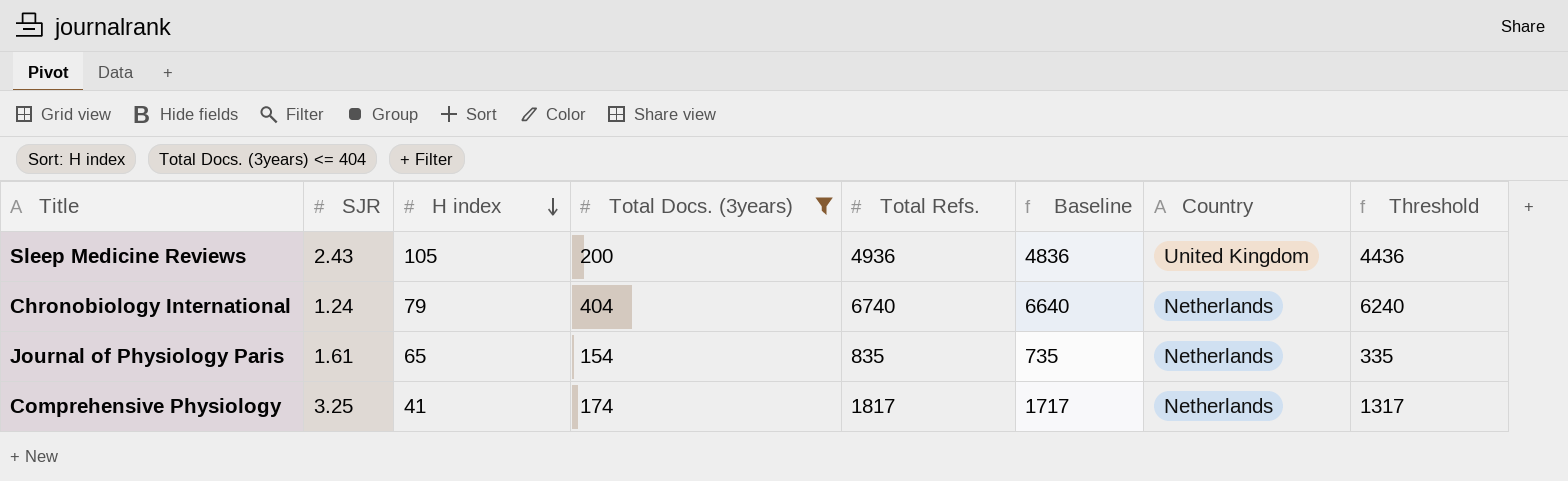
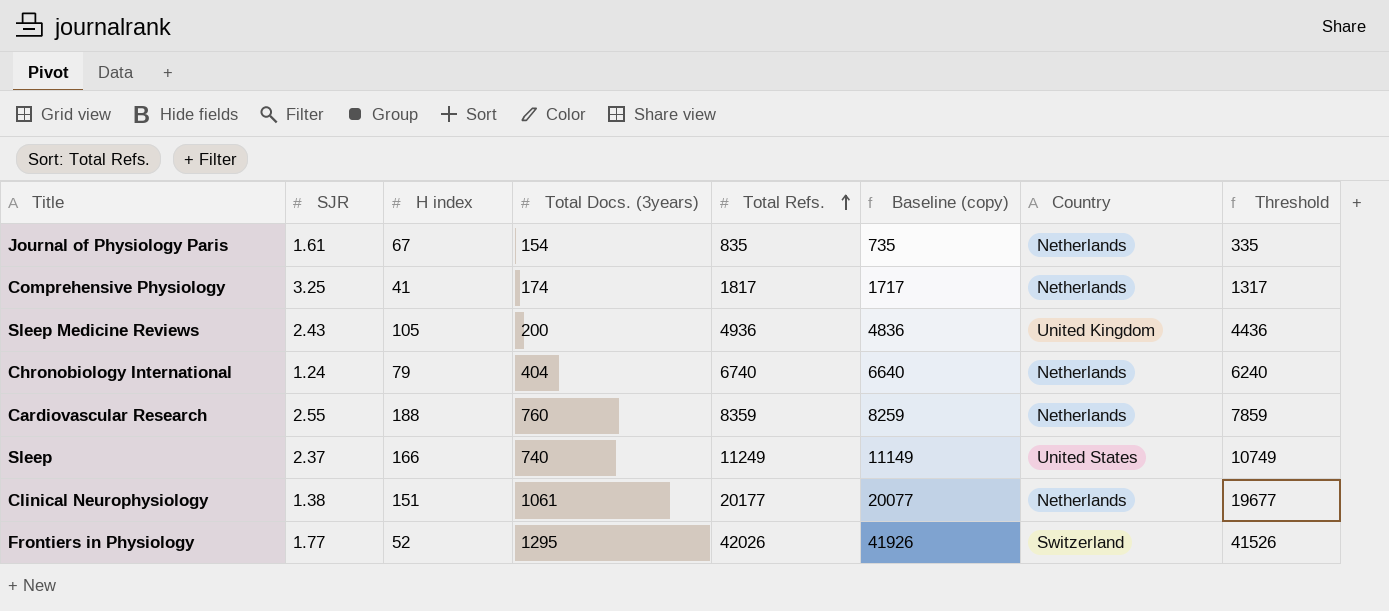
filter: Total Docs. (3years) <= 404 -> none
row order: H index descending -> Total Refs. ascending
column name: Baseline -> Baseline (copy)
Journal of Physiology Paris | H index: 65 -> 67

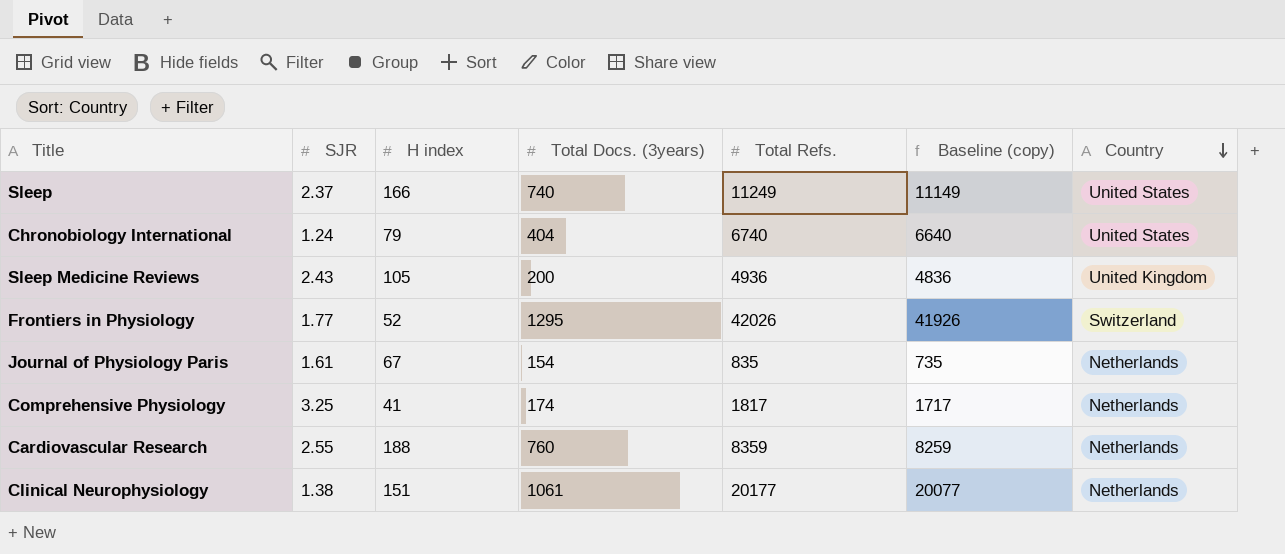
row order: Total Refs. ascending -> Country descending
column Threshold | formula: [Total Refs.] - 500 -> none
Chronobiology International | Country: Netherlands -> United States

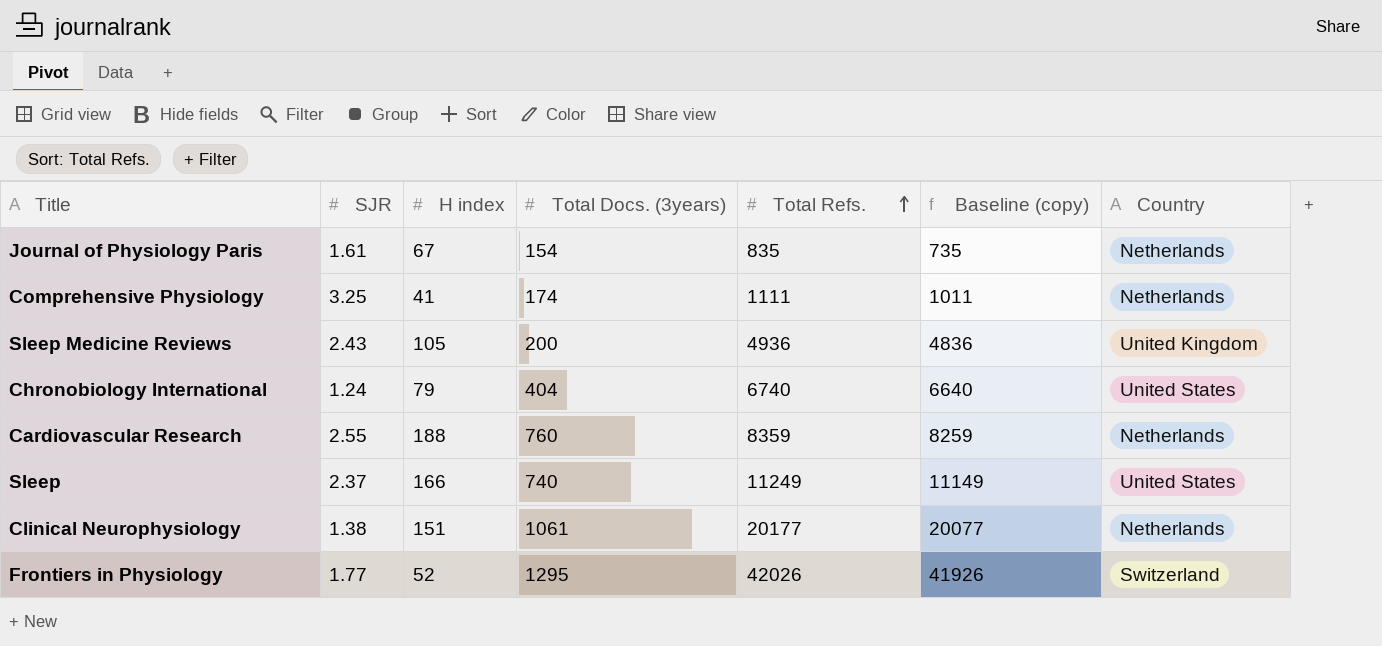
row order: Country descending -> Total Refs. ascending
Comprehensive Physiology | Total Refs.: 1817 -> 1111
Comprehensive Physiology | Baseline (copy): 1717 -> 1011

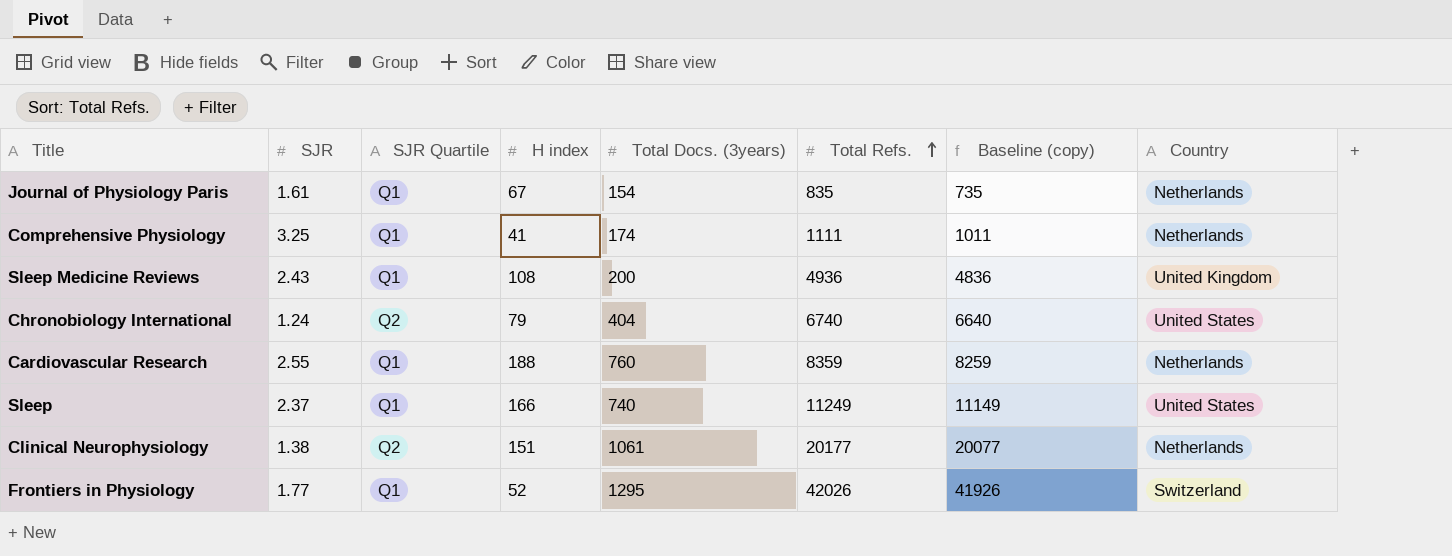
column SJR Quartile | position: none -> 3
Sleep Medicine Reviews | H index: 105 -> 108

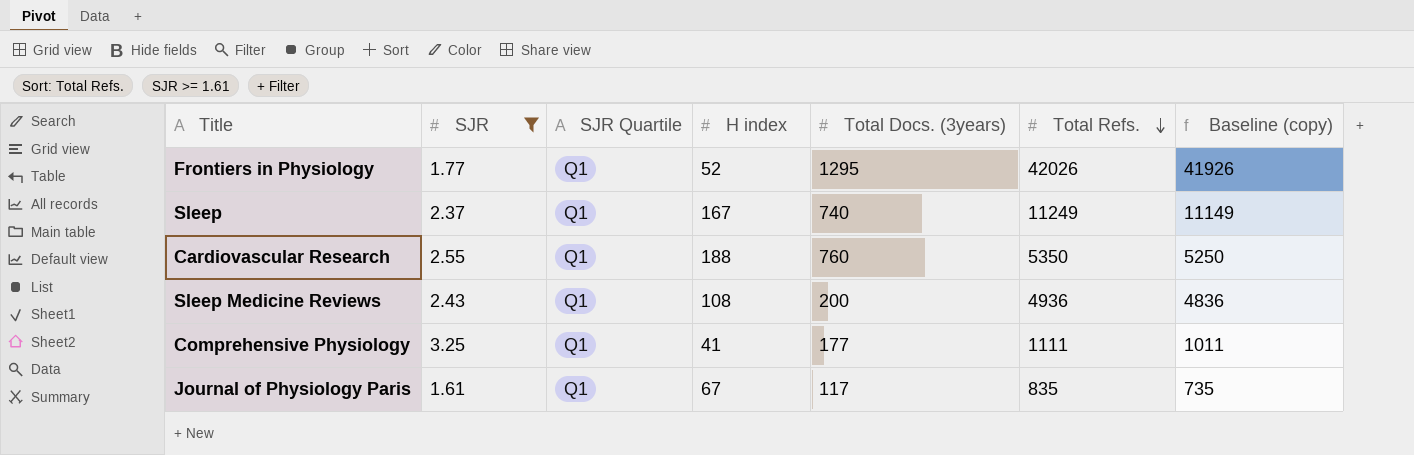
filter: none -> SJR >= 1.61
row order: Total Refs. ascending -> Total Refs. descending
column Country | position: 8 -> none
Sleep | H index: 166 -> 167
Cardiovascular Research | Total Refs.: 8359 -> 5350
Cardiovascular Research | Baseline (copy): 8259 -> 5250
Comprehensive Physiology | Total Docs. (3years): 174 -> 177
Journal of Physiology Paris | Total Docs. (3years): 154 -> 117

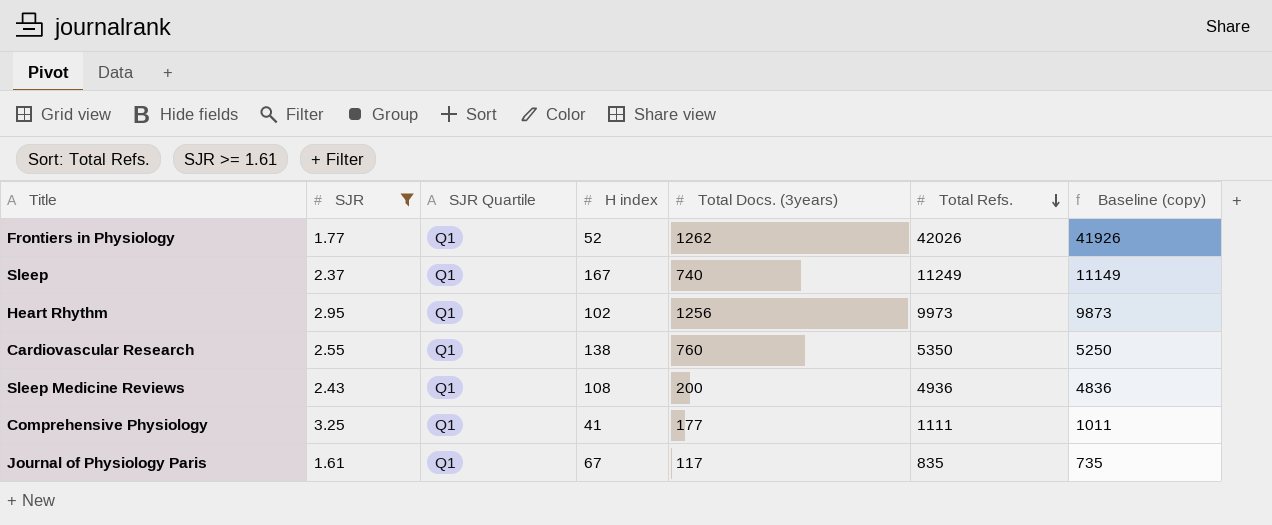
Frontiers in Physiology | Total Docs. (3years): 1295 -> 1262
row Heart Rhythm: none -> 2.95 | Q1 | 102 | 1256 | 9973 | 9873
Cardiovascular Research | H index: 188 -> 138

